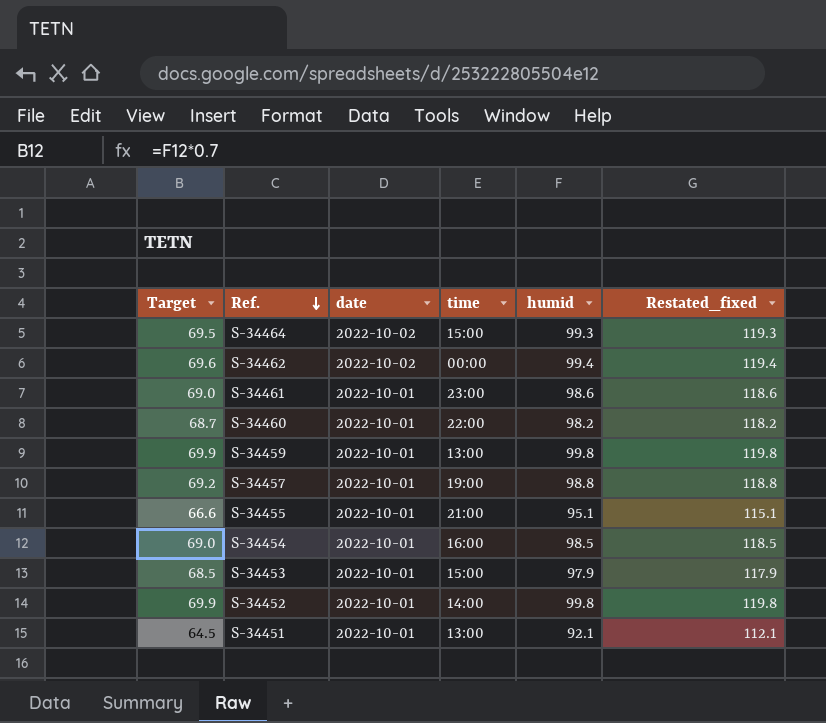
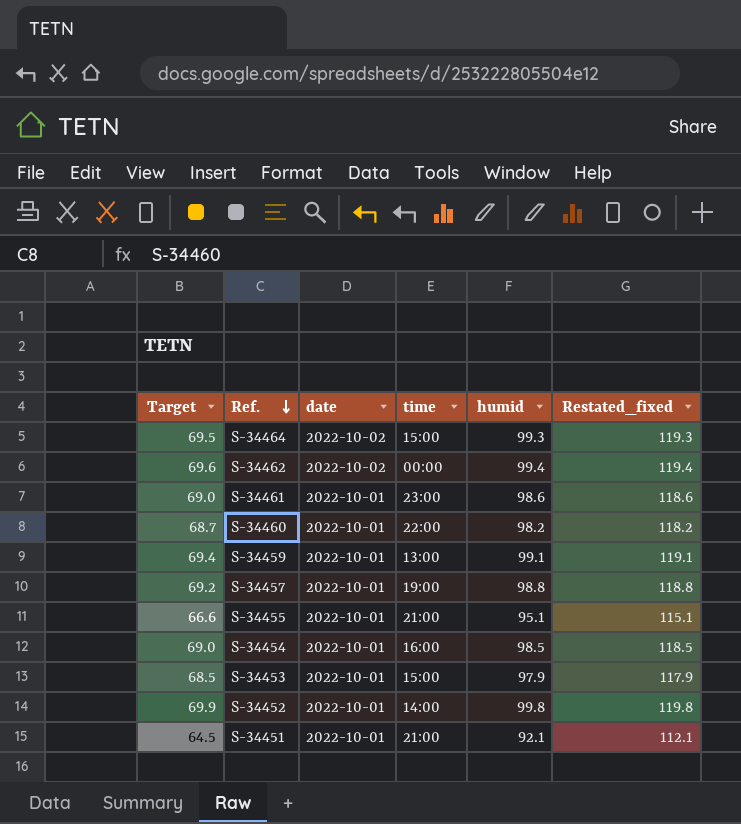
S-34459 | Target: 69.9 -> 69.4
S-34459 | humid: 99.8 -> 99.1
S-34459 | Restated_fixed: 119.8 -> 119.1
S-34451 | time: 13:00 -> 21:00

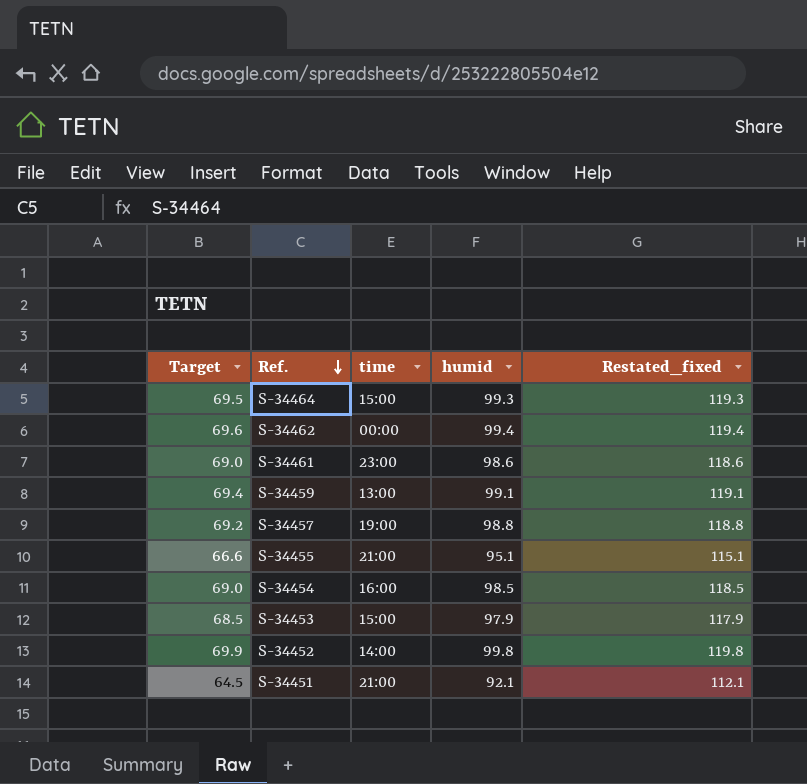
column date | position: 3 -> none
row S-34460: 68.7 | 2022-10-01 | 22:00 | 98.2 | 118.2 -> none

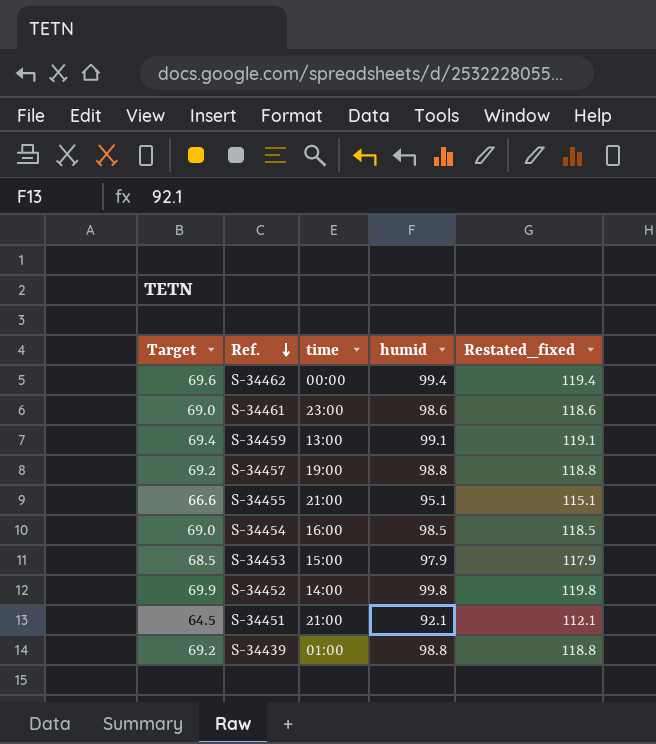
row S-34464: 69.5 | 15:00 | 99.3 | 119.3 -> none
row S-34439: none -> 69.2 | 01:00 | 98.8 | 118.8

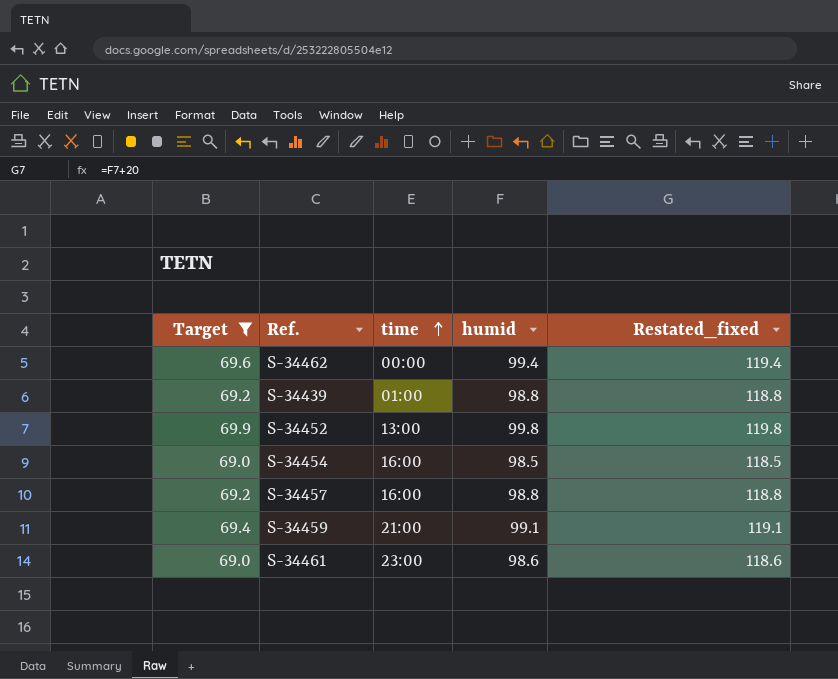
filter: none -> Target >= 69.0
row order: Ref. descending -> time ascending
S-34452 | time: 14:00 -> 13:00
S-34457 | time: 19:00 -> 16:00
S-34459 | time: 13:00 -> 21:00

